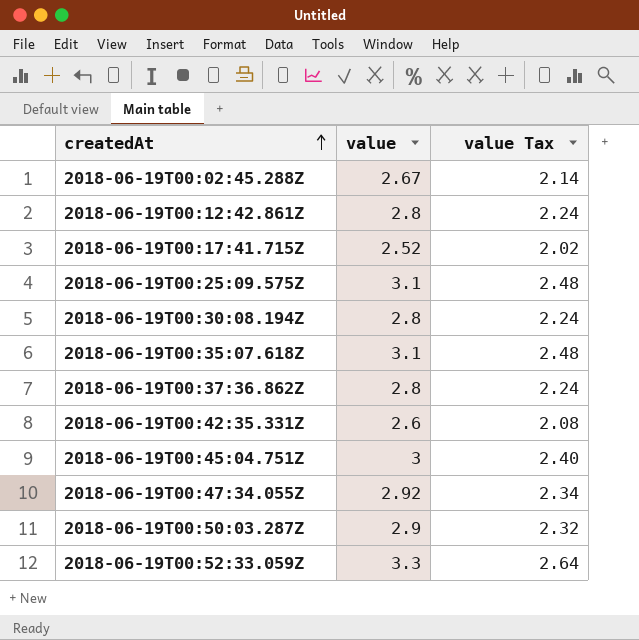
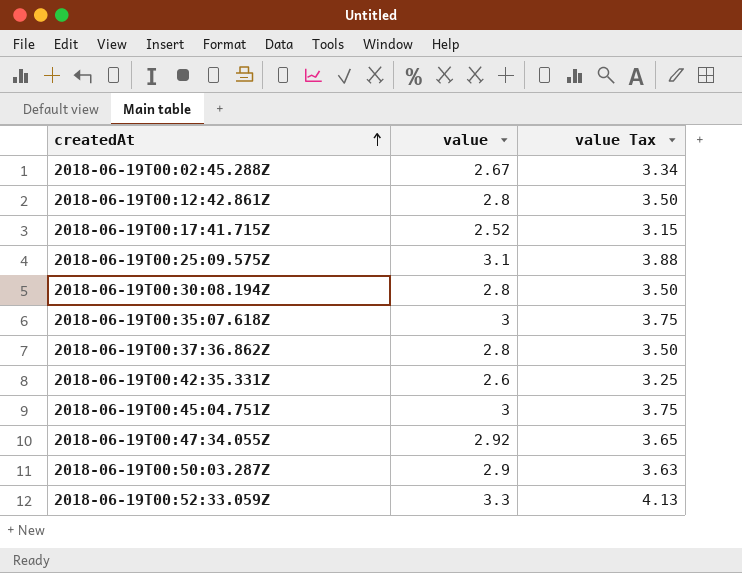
column value Tax | formula: [value] * 0.8 -> [value] * 1.25
2018-06-19T00:35:07.618Z | value: 3.1 -> 3

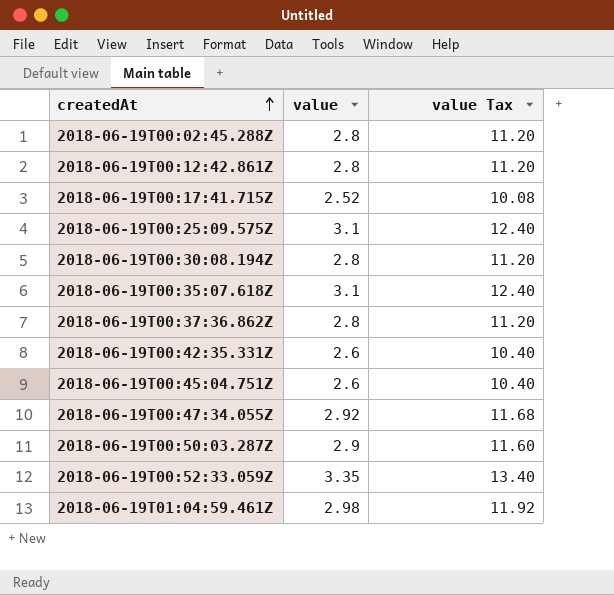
column value Tax | formula: [value] * 1.25 -> [value] * 4
2018-06-19T00:02:45.288Z | value: 2.67 -> 2.8
2018-06-19T00:35:07.618Z | value: 3 -> 3.1
2018-06-19T00:45:04.751Z | value: 3 -> 2.6
2018-06-19T00:52:33.059Z | value: 3.3 -> 3.35
row 2018-06-19T01:04:59.461Z: none -> 2.98 | 11.92

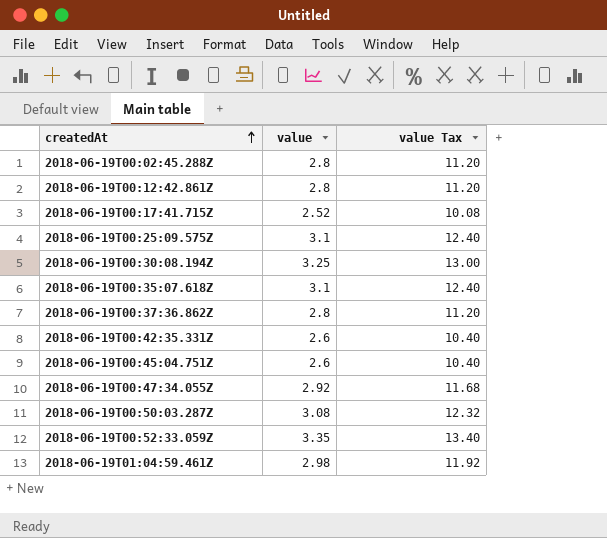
2018-06-19T00:30:08.194Z | value: 2.8 -> 3.25
2018-06-19T00:30:08.194Z | value Tax: 11.20 -> 13.00
2018-06-19T00:50:03.287Z | value: 2.9 -> 3.08
2018-06-19T00:50:03.287Z | value Tax: 11.60 -> 12.32

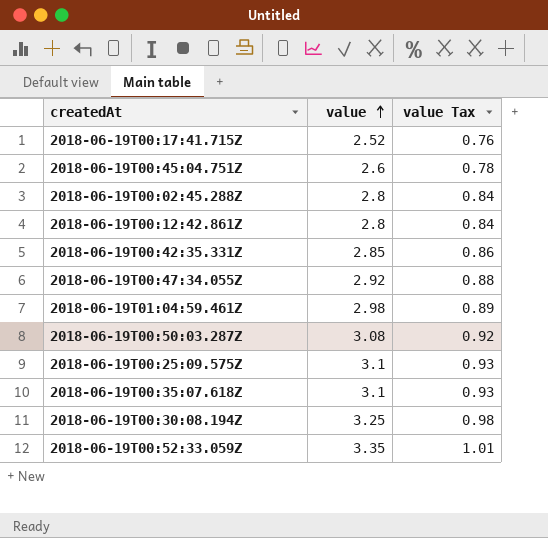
row order: createdAt ascending -> value ascending
column value Tax | formula: [value] * 4 -> [value] * 0.3
row 2018-06-19T00:37:36.862Z: 2.8 | 11.20 -> none
2018-06-19T00:42:35.331Z | value: 2.6 -> 2.85

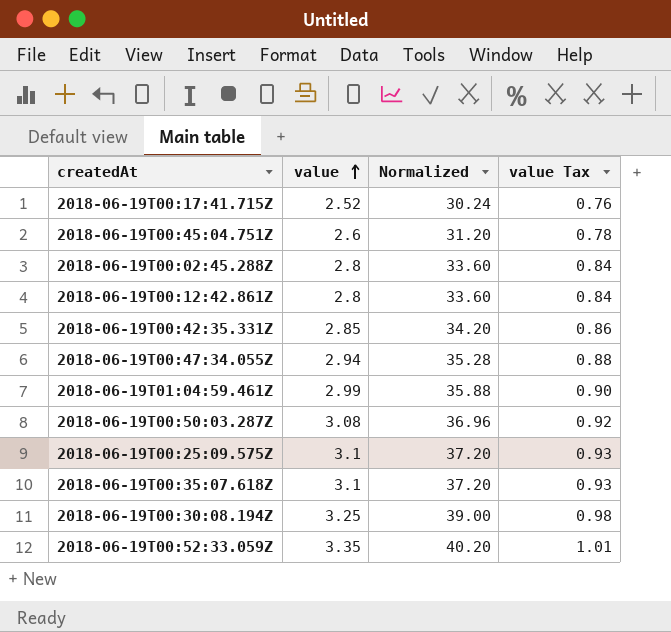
column Normalized | formula: none -> [value] * 12
2018-06-19T00:47:34.055Z | value: 2.92 -> 2.94
2018-06-19T01:04:59.461Z | value: 2.98 -> 2.99
2018-06-19T01:04:59.461Z | value Tax: 0.89 -> 0.90

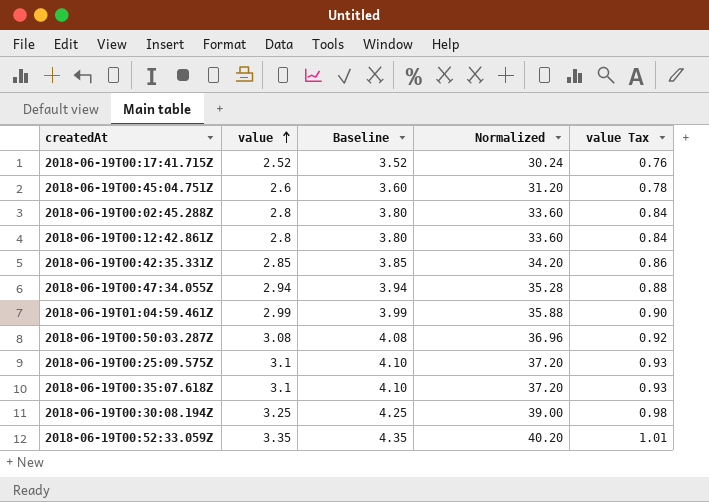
column Baseline | formula: none -> [value] + 1

